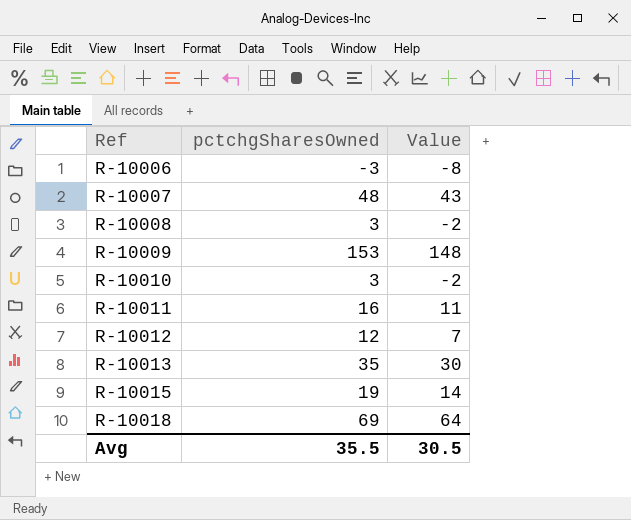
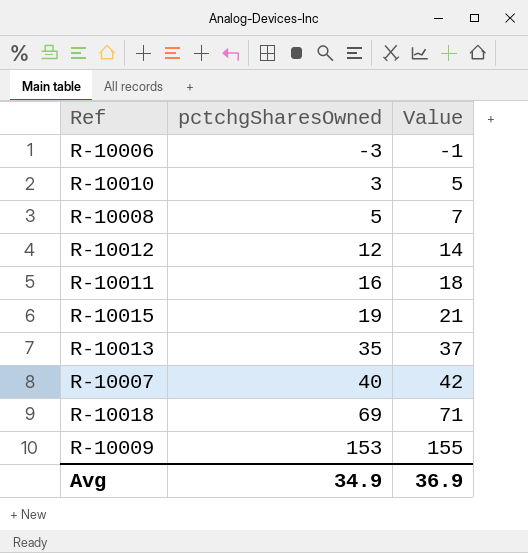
row order: Ref ascending -> pctchgSharesOwned ascending
column Value | formula: [pctchgSharesOwned] - 5 -> [pctchgSharesOwned] + 2
R-10008 | pctchgSharesOwned: 3 -> 5
R-10007 | pctchgSharesOwned: 48 -> 40
Avg | pctchgSharesOwned: 35.5 -> 34.9
Avg | Value: 30.5 -> 36.9

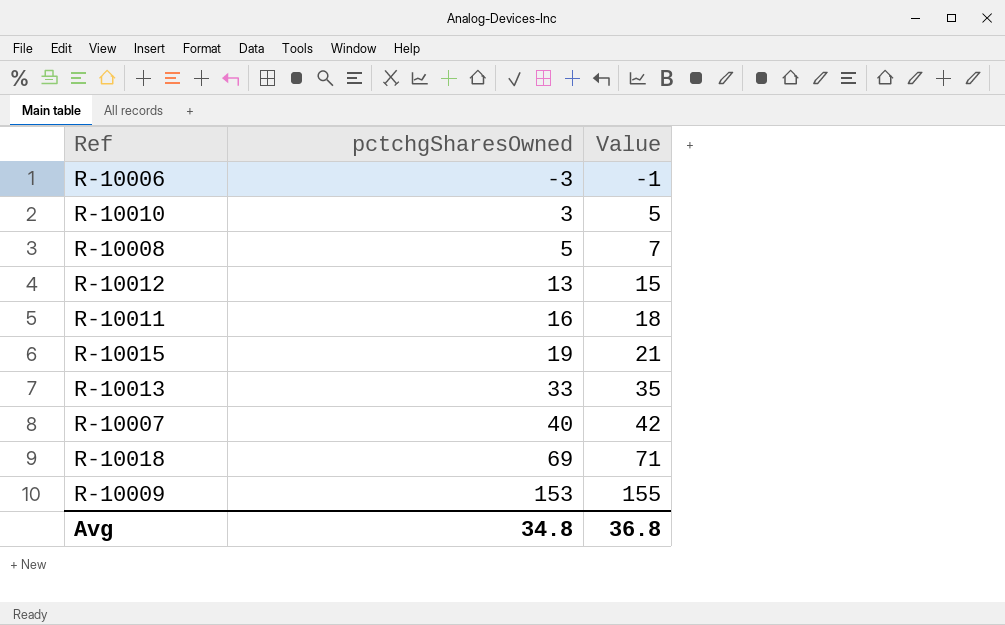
R-10012 | pctchgSharesOwned: 12 -> 13
R-10012 | Value: 14 -> 15
R-10013 | pctchgSharesOwned: 35 -> 33
R-10013 | Value: 37 -> 35
Avg | pctchgSharesOwned: 34.9 -> 34.8
Avg | Value: 36.9 -> 36.8

